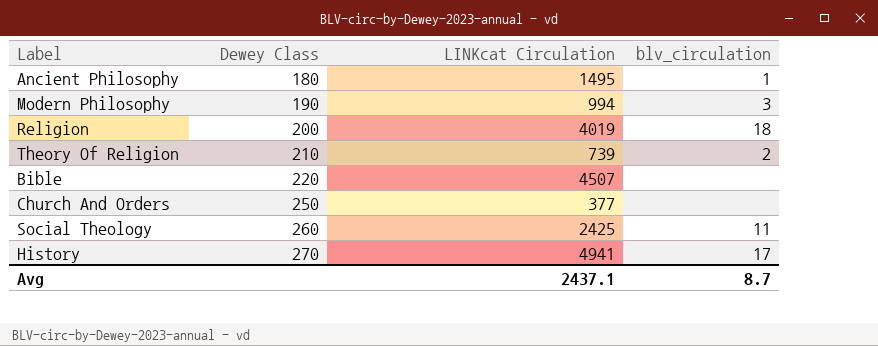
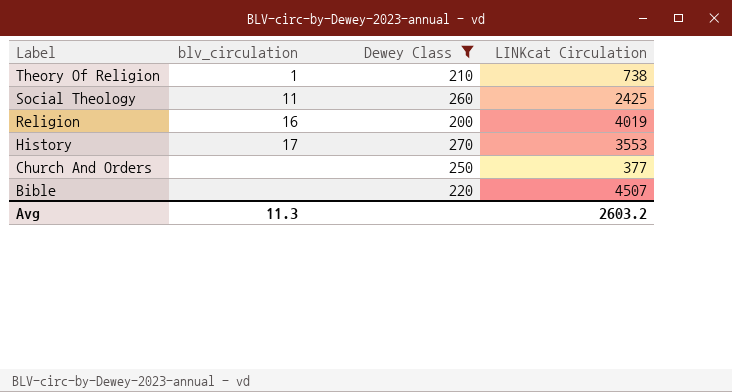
filter: none -> Dewey Class >= 200
row order: Dewey Class ascending -> Label descending
column blv_circulation | position: 4 -> 2
Theory Of Religion | blv_circulation: 2 -> 1
Theory Of Religion | LINKcat Circulation: 739 -> 738
Religion | blv_circulation: 18 -> 16
History | LINKcat Circulation: 4941 -> 3553
Avg | blv_circulation: 8.7 -> 11.3
Avg | LINKcat Circulation: 2437.1 -> 2603.2

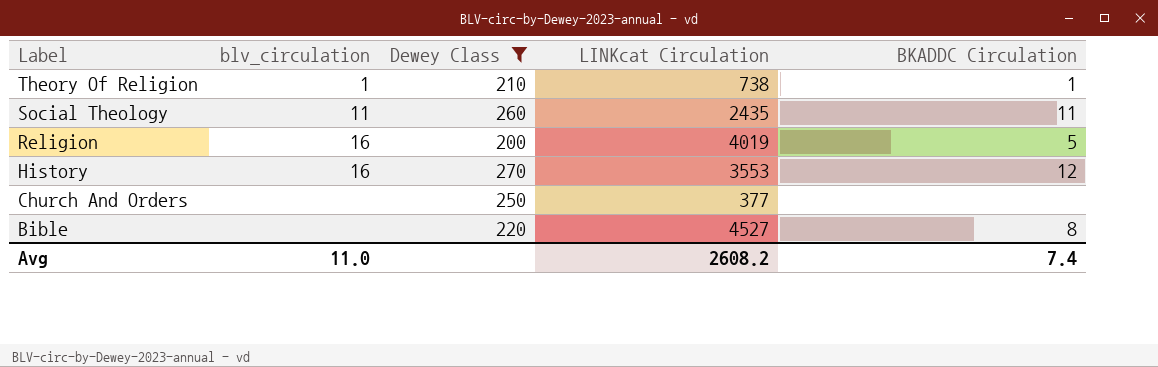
column BKADDC Circulation | position: none -> 5
Social Theology | LINKcat Circulation: 2425 -> 2435
History | blv_circulation: 17 -> 16
Bible | LINKcat Circulation: 4507 -> 4527
Avg | blv_circulation: 11.3 -> 11.0
Avg | LINKcat Circulation: 2603.2 -> 2608.2

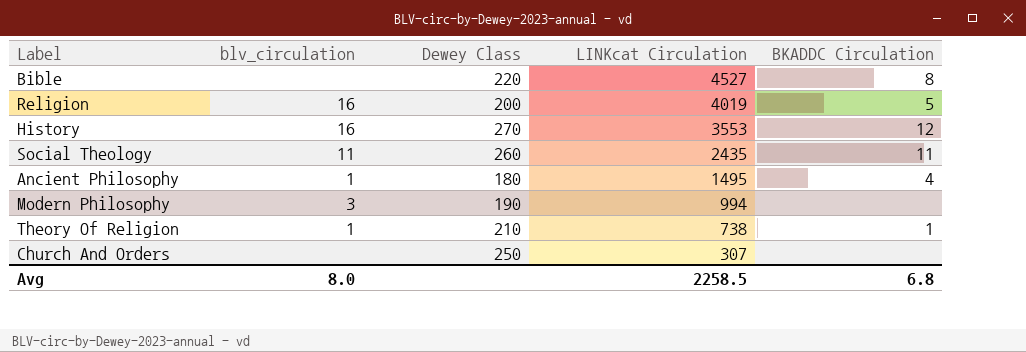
filter: Dewey Class >= 200 -> none
row order: Label descending -> LINKcat Circulation descending
Church And Orders | LINKcat Circulation: 377 -> 307
Avg | blv_circulation: 11.0 -> 8.0
Avg | LINKcat Circulation: 2608.2 -> 2258.5
Avg | BKADDC Circulation: 7.4 -> 6.8

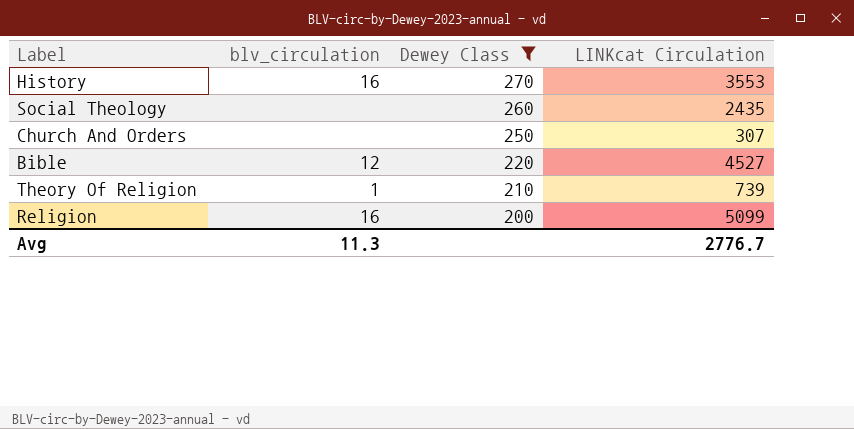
filter: none -> Dewey Class >= 200
row order: LINKcat Circulation descending -> Dewey Class descending
column BKADDC Circulation | position: 5 -> none
Social Theology | blv_circulation: 11 -> none
Bible | blv_circulation: none -> 12
Theory Of Religion | LINKcat Circulation: 738 -> 739
Religion | LINKcat Circulation: 4019 -> 5099
Avg | blv_circulation: 8.0 -> 11.3
Avg | LINKcat Circulation: 2258.5 -> 2776.7

